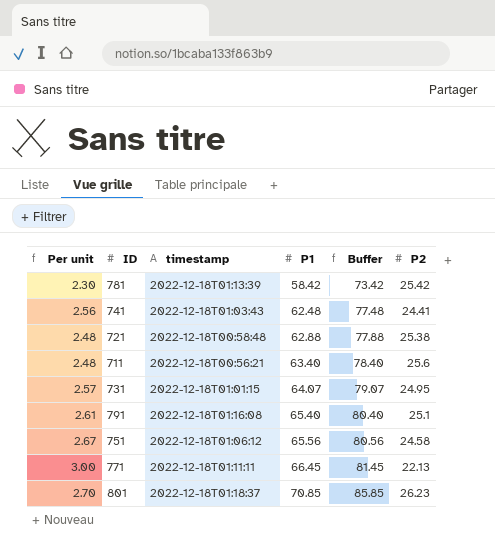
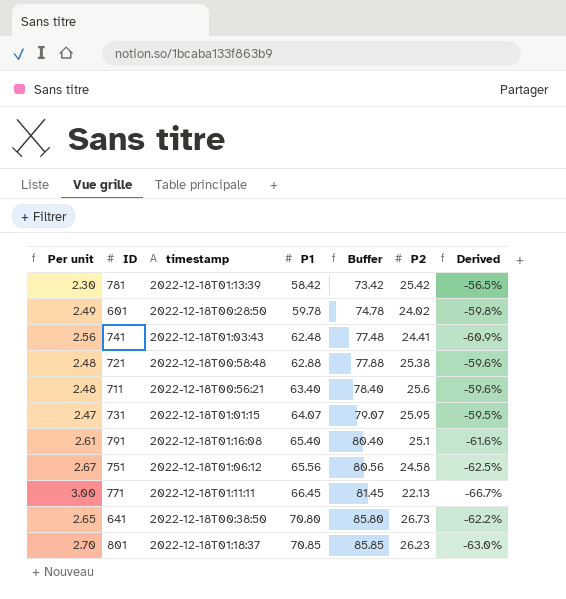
column Derived | formula: none -> ([P2] - [P1]) / [P1]
row 601: none -> 2.49 | 2022-12-18T00:28:50 | 59.78 | 74.78 | 24.02 | -59.8%
731 | Per unit: 2.57 -> 2.47
731 | P2: 24.95 -> 25.95
row 641: none -> 2.65 | 2022-12-18T00:38:50 | 70.80 | 85.80 | 26.73 | -62.2%

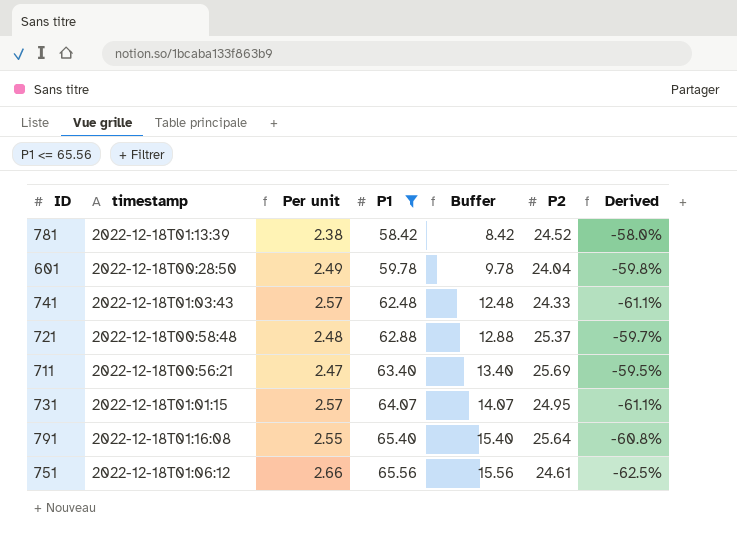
filter: none -> P1 <= 65.56
column Per unit | position: 1 -> 3
column Buffer | formula: [P1] + 15 -> [P1] - 50
781 | Per unit: 2.30 -> 2.38
781 | P2: 25.42 -> 24.52
781 | Derived: -56.5% -> -58.0%
601 | P2: 24.02 -> 24.04
741 | Per unit: 2.56 -> 2.57
741 | P2: 24.41 -> 24.33
741 | Derived: -60.9% -> -61.1%
721 | P2: 25.38 -> 25.37
721 | Derived: -59.6% -> -59.7%
711 | Per unit: 2.48 -> 2.47
711 | P2: 25.6 -> 25.69
711 | Derived: -59.6% -> -59.5%
731 | Per unit: 2.47 -> 2.57
731 | P2: 25.95 -> 24.95
731 | Derived: -59.5% -> -61.1%
791 | Per unit: 2.61 -> 2.55
791 | P2: 25.1 -> 25.64
791 | Derived: -61.6% -> -60.8%
751 | Per unit: 2.67 -> 2.66
751 | P2: 24.58 -> 24.61

